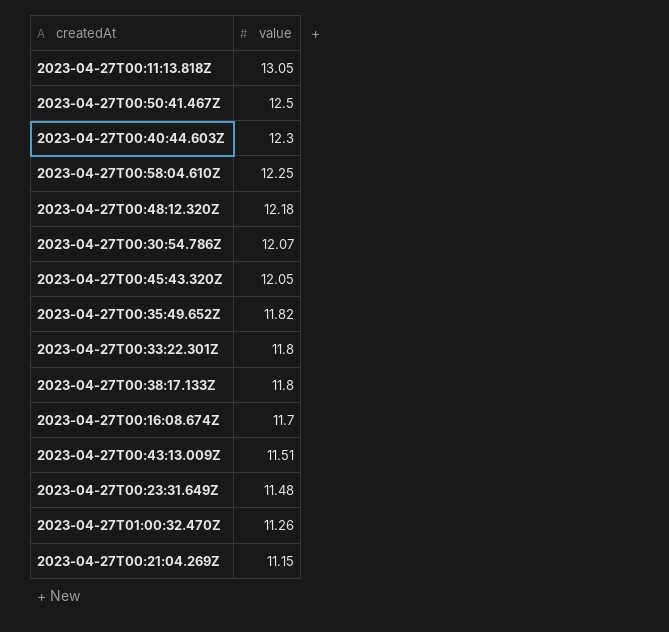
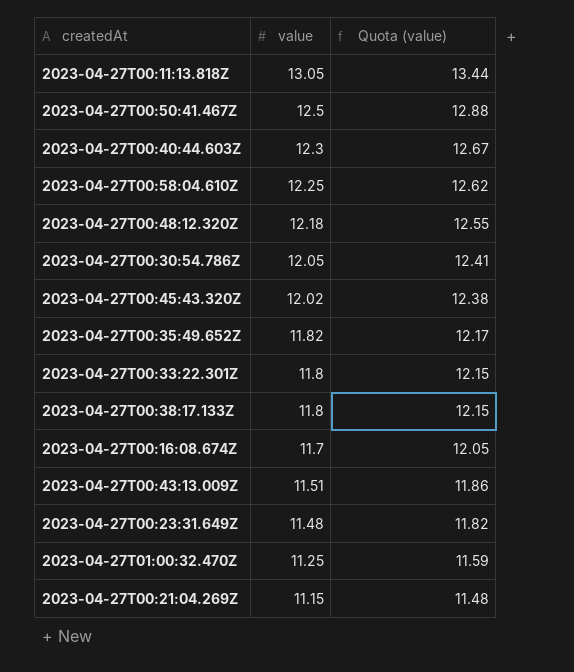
column Quota (value) | formula: none -> [value] * 1.03
2023-04-27T00:30:54.786Z | value: 12.07 -> 12.05
2023-04-27T00:45:43.320Z | value: 12.05 -> 12.02
2023-04-27T01:00:32.470Z | value: 11.26 -> 11.25

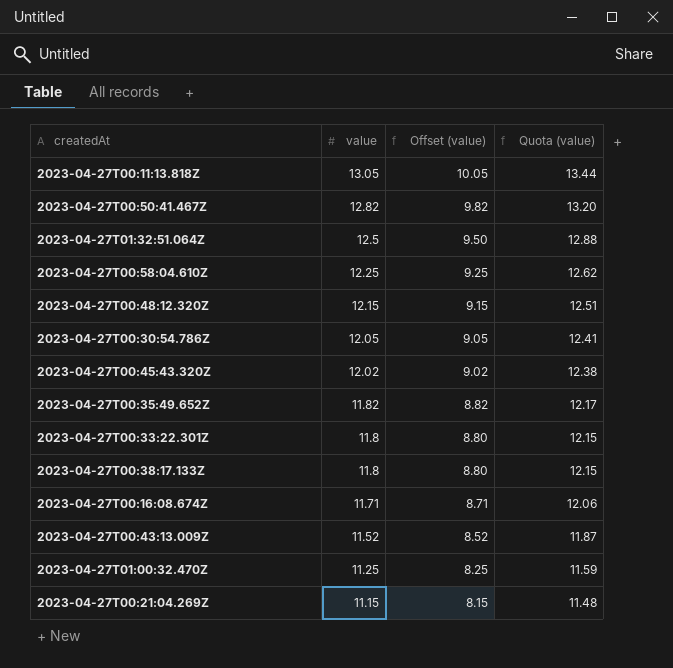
column Offset (value) | formula: none -> [value] - 3
row 2023-04-27T00:40:44.603Z: 12.3 | 12.67 -> none
row 2023-04-27T00:23:31.649Z: 11.48 | 11.82 -> none
2023-04-27T00:50:41.467Z | value: 12.5 -> 12.82
2023-04-27T00:50:41.467Z | Quota (value): 12.88 -> 13.20
row 2023-04-27T01:32:51.064Z: none -> 12.5 | 9.50 | 12.88
2023-04-27T00:48:12.320Z | value: 12.18 -> 12.15
2023-04-27T00:48:12.320Z | Quota (value): 12.55 -> 12.51
2023-04-27T00:16:08.674Z | value: 11.7 -> 11.71
2023-04-27T00:16:08.674Z | Quota (value): 12.05 -> 12.06
2023-04-27T00:43:13.009Z | value: 11.51 -> 11.52
2023-04-27T00:43:13.009Z | Quota (value): 11.86 -> 11.87

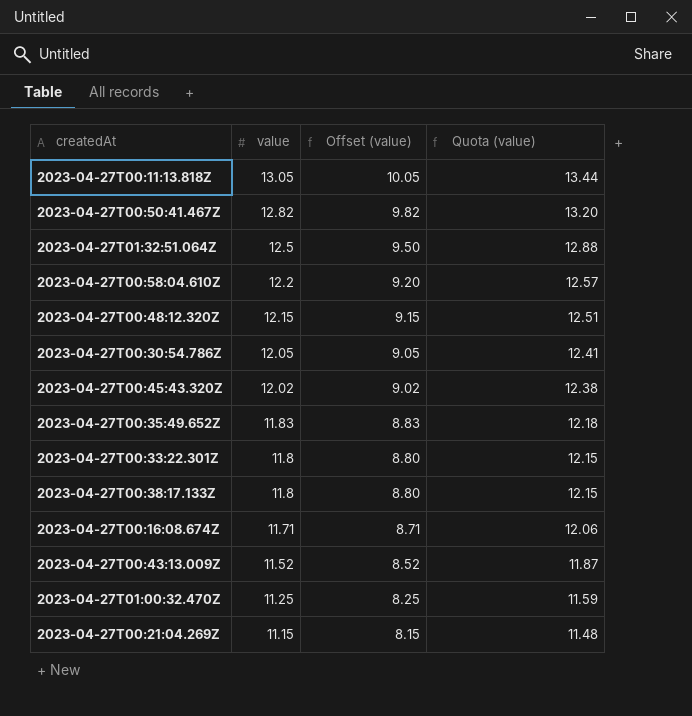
2023-04-27T00:58:04.610Z | value: 12.25 -> 12.2
2023-04-27T00:58:04.610Z | Offset (value): 9.25 -> 9.20
2023-04-27T00:58:04.610Z | Quota (value): 12.62 -> 12.57
2023-04-27T00:35:49.652Z | value: 11.82 -> 11.83
2023-04-27T00:35:49.652Z | Offset (value): 8.82 -> 8.83
2023-04-27T00:35:49.652Z | Quota (value): 12.17 -> 12.18

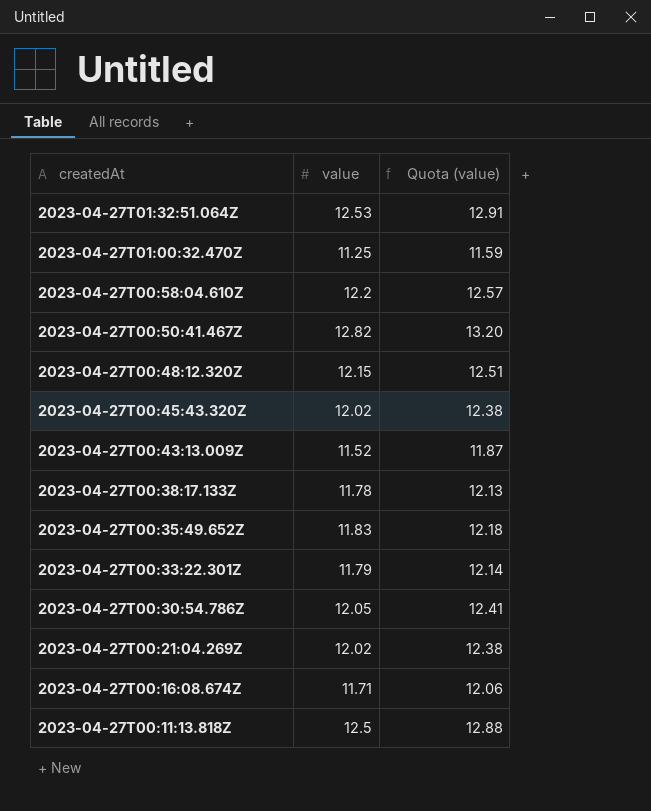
row order: value descending -> createdAt descending
column Offset (value) | formula: [value] - 3 -> none
2023-04-27T01:32:51.064Z | value: 12.5 -> 12.53
2023-04-27T01:32:51.064Z | Quota (value): 12.88 -> 12.91
2023-04-27T00:38:17.133Z | value: 11.8 -> 11.78
2023-04-27T00:38:17.133Z | Quota (value): 12.15 -> 12.13
2023-04-27T00:33:22.301Z | value: 11.8 -> 11.79
2023-04-27T00:33:22.301Z | Quota (value): 12.15 -> 12.14
2023-04-27T00:21:04.269Z | value: 11.15 -> 12.02
2023-04-27T00:21:04.269Z | Quota (value): 11.48 -> 12.38
2023-04-27T00:11:13.818Z | value: 13.05 -> 12.5
2023-04-27T00:11:13.818Z | Quota (value): 13.44 -> 12.88

